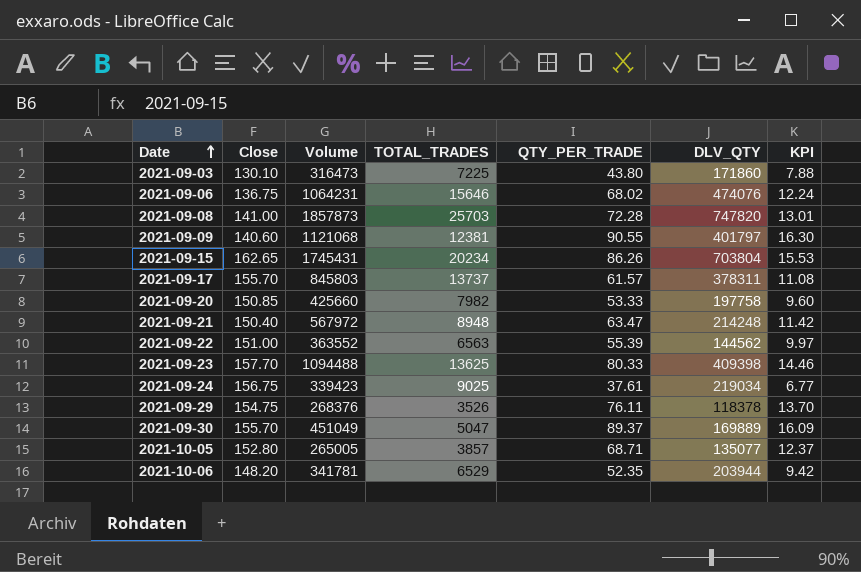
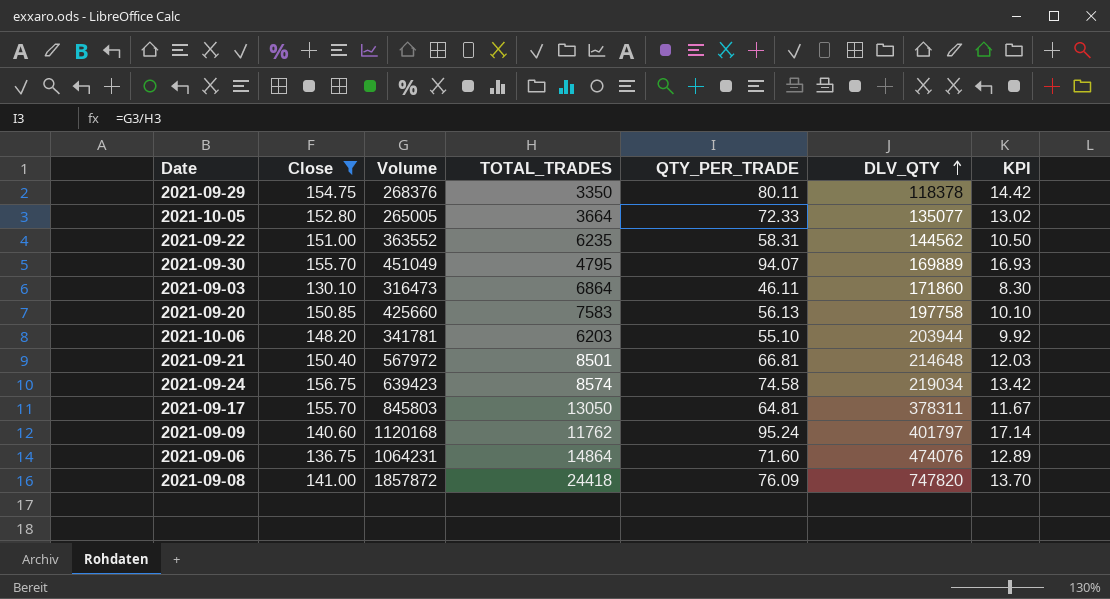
filter: none -> Close <= 156.75
row order: Date ascending -> DLV_QTY ascending
2021-09-29 | TOTAL_TRADES: 3526 -> 3350
2021-09-29 | QTY_PER_TRADE: 76.11 -> 80.11
2021-09-29 | KPI: 13.70 -> 14.42
2021-10-05 | TOTAL_TRADES: 3857 -> 3664
2021-10-05 | QTY_PER_TRADE: 68.71 -> 72.33
2021-10-05 | KPI: 12.37 -> 13.02
2021-09-22 | TOTAL_TRADES: 6563 -> 6235
2021-09-22 | QTY_PER_TRADE: 55.39 -> 58.31
2021-09-22 | KPI: 9.97 -> 10.50
2021-09-30 | TOTAL_TRADES: 5047 -> 4795
2021-09-30 | QTY_PER_TRADE: 89.37 -> 94.07
2021-09-30 | KPI: 16.09 -> 16.93
2021-09-03 | TOTAL_TRADES: 7225 -> 6864
2021-09-03 | QTY_PER_TRADE: 43.80 -> 46.11
2021-09-03 | KPI: 7.88 -> 8.30
2021-09-20 | TOTAL_TRADES: 7982 -> 7583
2021-09-20 | QTY_PER_TRADE: 53.33 -> 56.13
2021-09-20 | KPI: 9.60 -> 10.10
2021-10-06 | TOTAL_TRADES: 6529 -> 6203
2021-10-06 | QTY_PER_TRADE: 52.35 -> 55.10
2021-10-06 | KPI: 9.42 -> 9.92
2021-09-21 | TOTAL_TRADES: 8948 -> 8501
2021-09-21 | QTY_PER_TRADE: 63.47 -> 66.81
2021-09-21 | DLV_QTY: 214248 -> 214648
2021-09-21 | KPI: 11.42 -> 12.03
2021-09-24 | Volume: 339423 -> 639423
2021-09-24 | TOTAL_TRADES: 9025 -> 8574
2021-09-24 | QTY_PER_TRADE: 37.61 -> 74.58
2021-09-24 | KPI: 6.77 -> 13.42
2021-09-17 | TOTAL_TRADES: 13737 -> 13050
2021-09-17 | QTY_PER_TRADE: 61.57 -> 64.81
2021-09-17 | KPI: 11.08 -> 11.67
2021-09-09 | Volume: 1121068 -> 1120168
2021-09-09 | TOTAL_TRADES: 12381 -> 11762
2021-09-09 | QTY_PER_TRADE: 90.55 -> 95.24
2021-09-09 | KPI: 16.30 -> 17.14
2021-09-06 | TOTAL_TRADES: 15646 -> 14864
2021-09-06 | QTY_PER_TRADE: 68.02 -> 71.60
2021-09-06 | KPI: 12.24 -> 12.89
2021-09-08 | Volume: 1857873 -> 1857872
2021-09-08 | TOTAL_TRADES: 25703 -> 24418
2021-09-08 | QTY_PER_TRADE: 72.28 -> 76.09
2021-09-08 | KPI: 13.01 -> 13.70

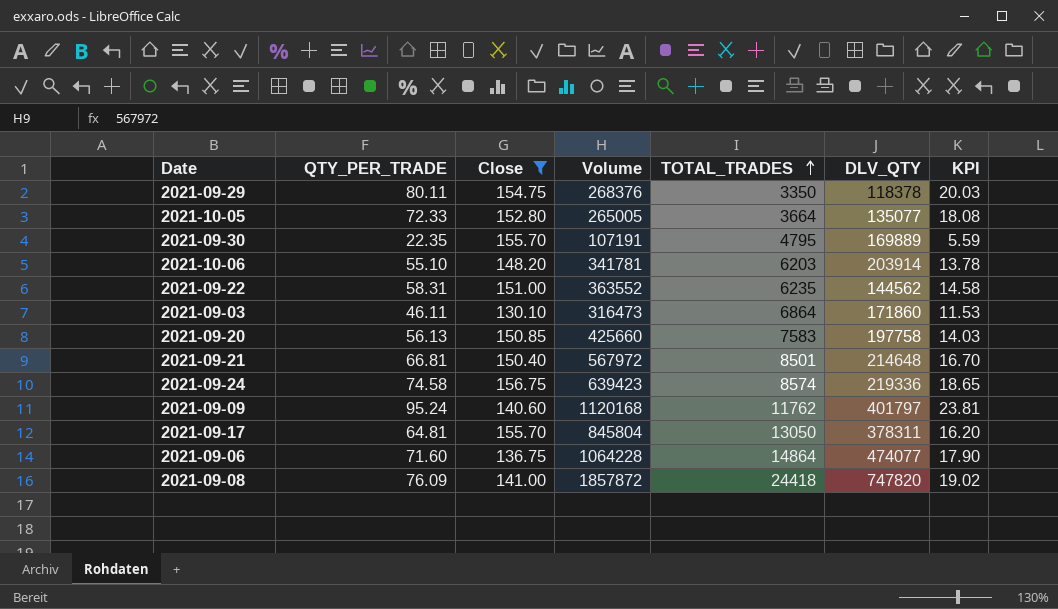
row order: DLV_QTY ascending -> TOTAL_TRADES ascending
column QTY_PER_TRADE | position: 5 -> 2
column KPI | formula: [QTY_PER_TRADE] * 0.18 -> [QTY_PER_TRADE] * 0.25
2021-09-30 | QTY_PER_TRADE: 94.07 -> 22.35
2021-09-30 | Volume: 451049 -> 107191
2021-10-06 | DLV_QTY: 203944 -> 203914
2021-09-24 | DLV_QTY: 219034 -> 219336
2021-09-17 | Volume: 845803 -> 845804
2021-09-06 | Volume: 1064231 -> 1064228
2021-09-06 | DLV_QTY: 474076 -> 474077

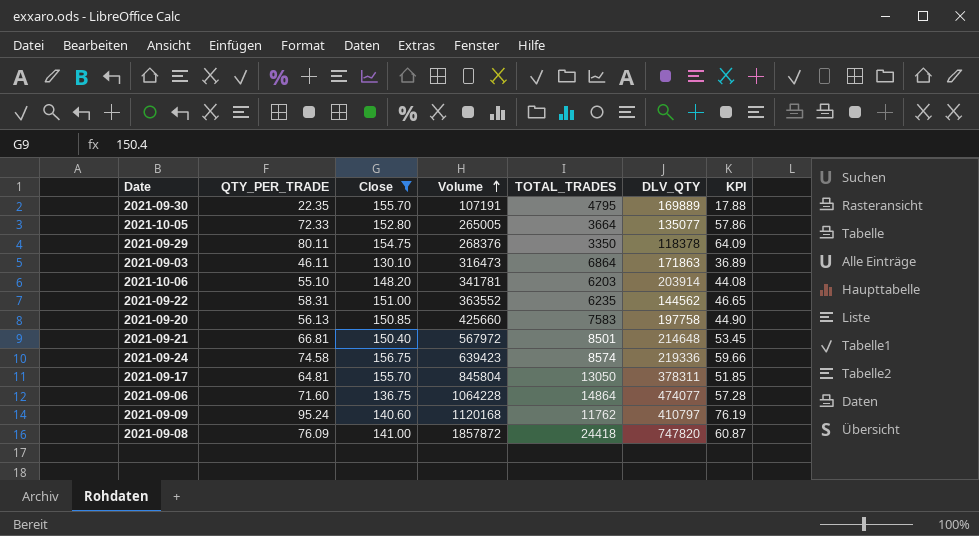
row order: TOTAL_TRADES ascending -> Volume ascending
column KPI | formula: [QTY_PER_TRADE] * 0.25 -> [QTY_PER_TRADE] * 0.8
2021-09-03 | DLV_QTY: 171860 -> 171863
2021-09-09 | DLV_QTY: 401797 -> 410797

